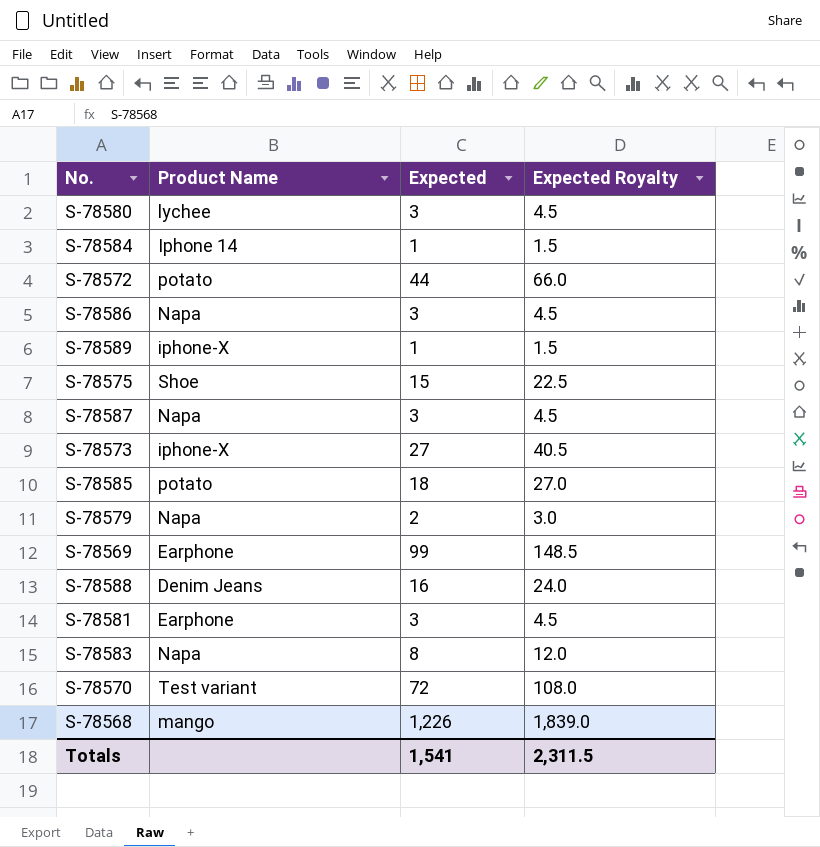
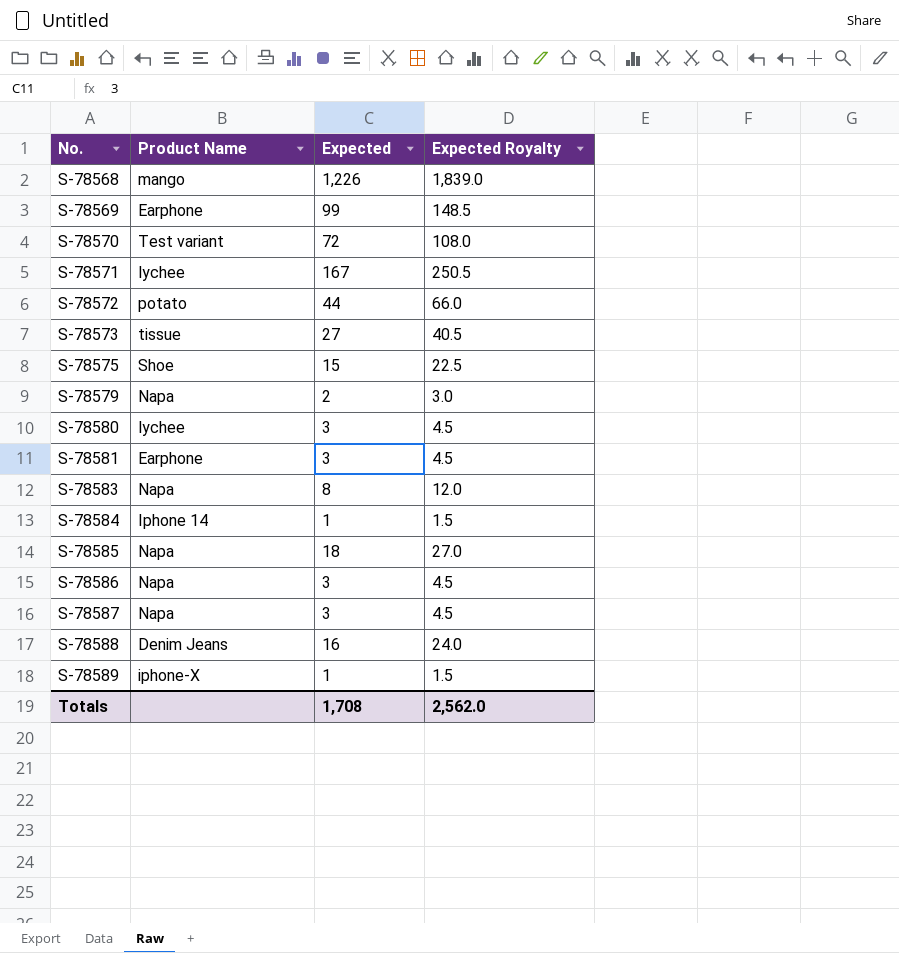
row order: none -> No. ascending
row S-78571: none -> lychee | 167 | 250.5
S-78573 | Product Name: iphone-X -> tissue
S-78585 | Product Name: potato -> Napa
Totals | Expected: 1,541 -> 1,708
Totals | Expected Royalty: 2,311.5 -> 2,562.0

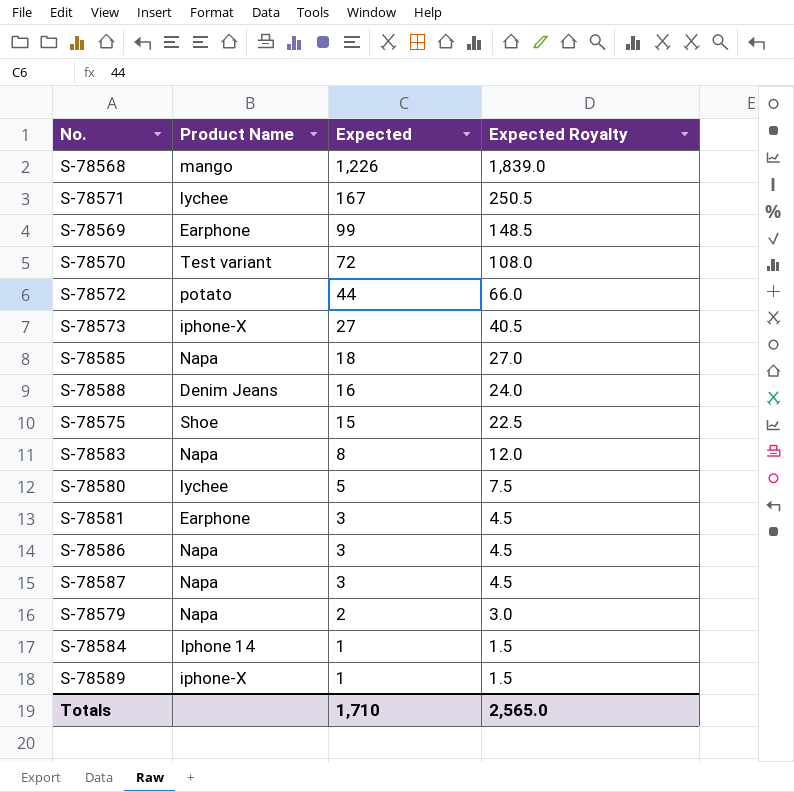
row order: No. ascending -> Expected descending
S-78573 | Product Name: tissue -> iphone-X
S-78580 | Expected: 3 -> 5
S-78580 | Expected Royalty: 4.5 -> 7.5
Totals | Expected: 1,708 -> 1,710
Totals | Expected Royalty: 2,562.0 -> 2,565.0

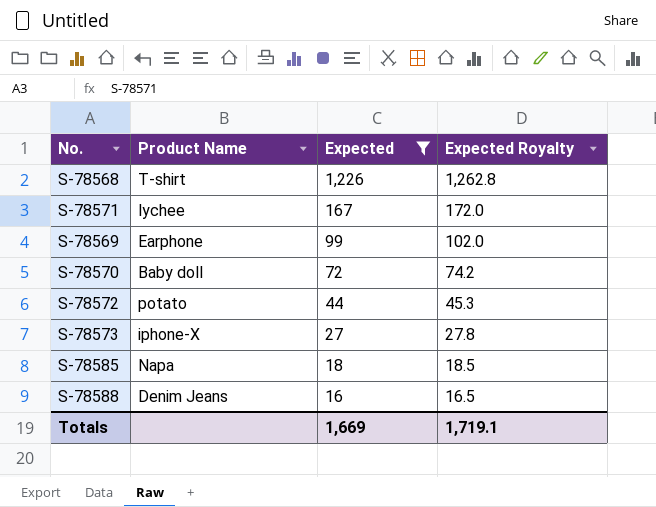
filter: none -> Expected >= 16
column Expected Royalty | formula: [Expected] * 1.5 -> [Expected] * 1.03
S-78568 | Product Name: mango -> T-shirt
S-78570 | Product Name: Test variant -> Baby doll
Totals | Expected: 1,710 -> 1,669
Totals | Expected Royalty: 2,565.0 -> 1,719.1

